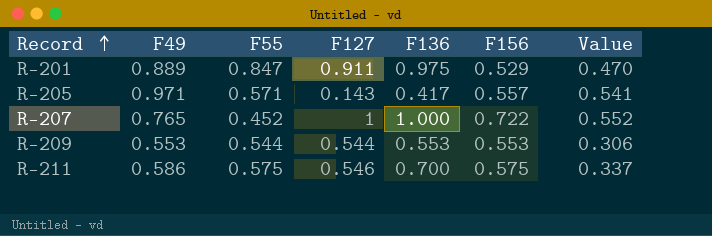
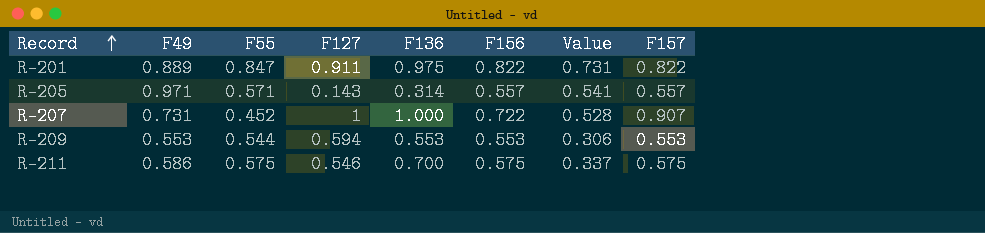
column F157 | position: none -> 8
R-201 | F156: 0.529 -> 0.822
R-201 | Value: 0.470 -> 0.731
R-205 | F136: 0.417 -> 0.314
R-207 | F49: 0.765 -> 0.731
R-207 | Value: 0.552 -> 0.528
R-209 | F127: 0.544 -> 0.594

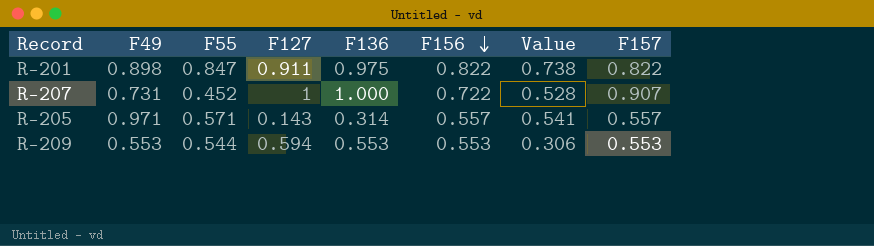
row order: Record ascending -> F156 descending
row R-211: 0.586 | 0.575 | 0.546 | 0.700 | 0.575 | 0.337 | 0.575 -> none
R-201 | F49: 0.889 -> 0.898
R-201 | Value: 0.731 -> 0.738

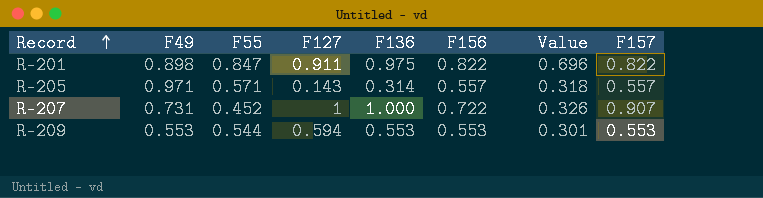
row order: F156 descending -> Record ascending
column Value | formula: [F49] * [F156] -> [F55] * [F156]

